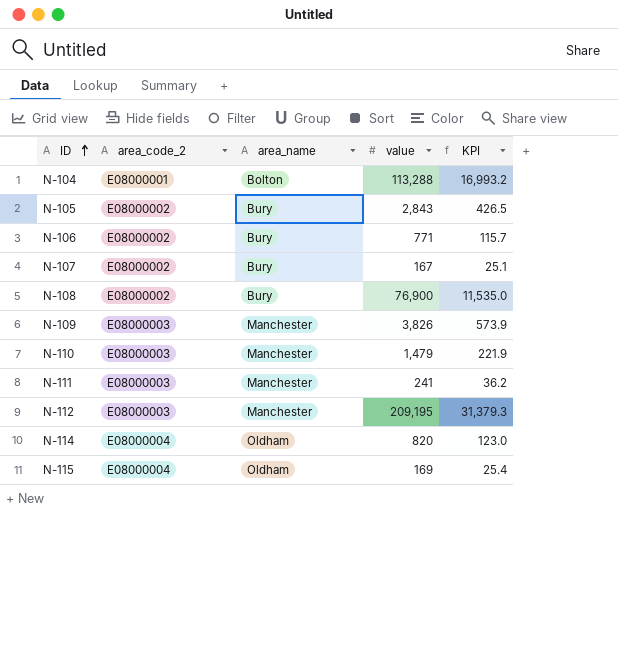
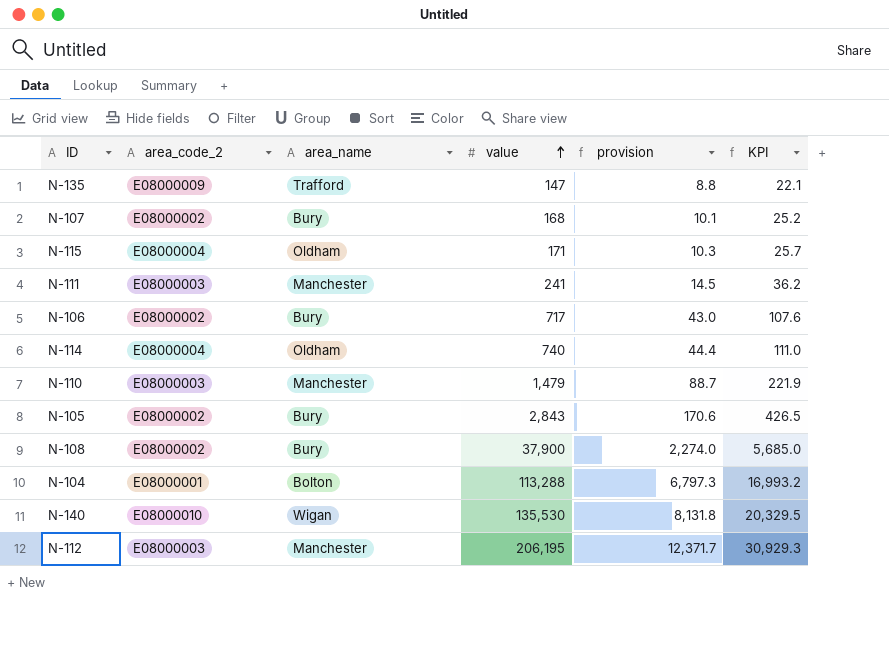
row order: ID ascending -> value ascending
column provision | formula: none -> [value] * 0.06
row N-109: E08000003 | Manchester | 3,826 | 573.9 -> none
row N-135: none -> E08000009 | Trafford | 147 | 8.8 | 22.1
N-107 | value: 167 -> 168
N-107 | KPI: 25.1 -> 25.2
N-115 | value: 169 -> 171
N-115 | KPI: 25.4 -> 25.7
N-106 | value: 771 -> 717
N-106 | KPI: 115.7 -> 107.6
N-114 | value: 820 -> 740
N-114 | KPI: 123.0 -> 111.0
N-108 | value: 76,900 -> 37,900
N-108 | KPI: 11,535.0 -> 5,685.0
row N-140: none -> E08000010 | Wigan | 135,530 | 8,131.8 | 20,329.5
N-112 | value: 209,195 -> 206,195
N-112 | KPI: 31,379.3 -> 30,929.3

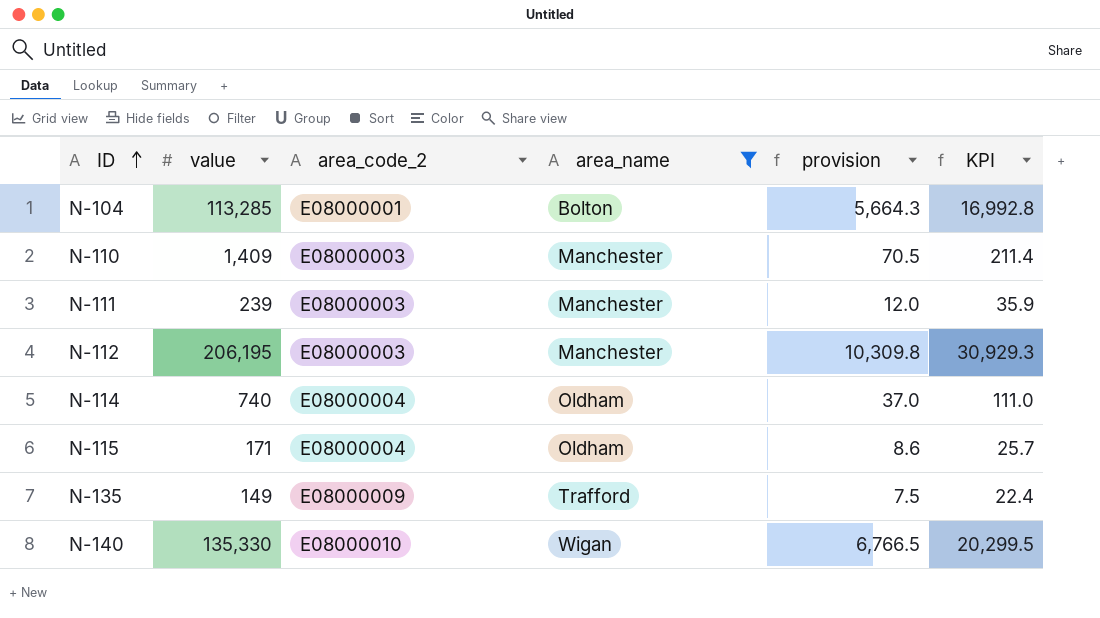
filter: none -> area_name != Bury
row order: value ascending -> ID ascending
column value | position: 4 -> 2
column provision | formula: [value] * 0.06 -> [value] * 0.05
N-104 | value: 113,288 -> 113,285
N-104 | KPI: 16,993.2 -> 16,992.8
N-110 | value: 1,479 -> 1,409
N-110 | KPI: 221.9 -> 211.4
N-111 | value: 241 -> 239
N-111 | KPI: 36.2 -> 35.9
N-135 | value: 147 -> 149
N-135 | KPI: 22.1 -> 22.4
N-140 | value: 135,530 -> 135,330
N-140 | KPI: 20,329.5 -> 20,299.5

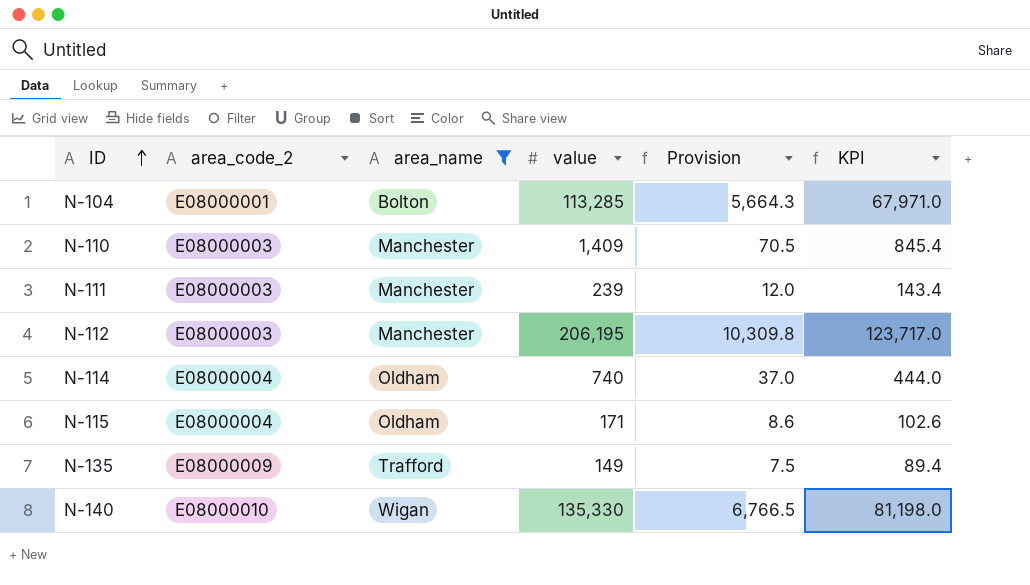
column value | position: 2 -> 4
column name: provision -> Provision
column KPI | formula: [value] * 0.15 -> [value] * 0.6

